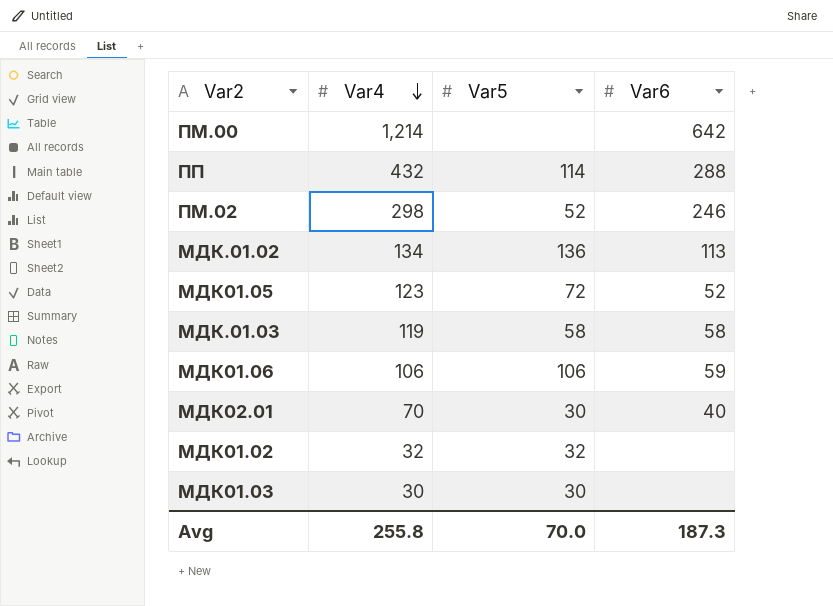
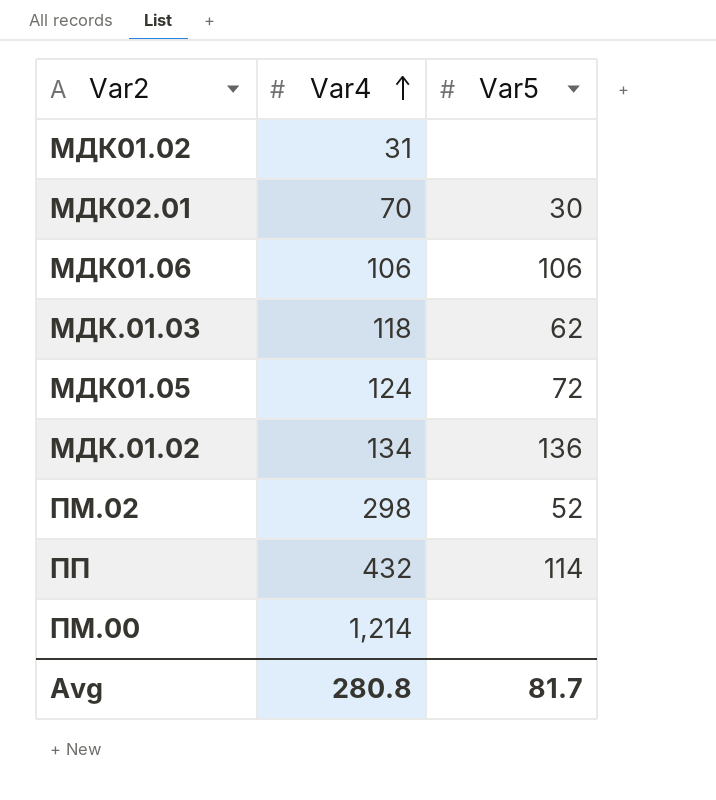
row order: Var4 descending -> Var4 ascending
column Var6 | position: 4 -> none
row МДК01.03: 30 | 30 | none -> none
МДК01.02 | Var4: 32 -> 31
МДК01.02 | Var5: 32 -> none
МДК.01.03 | Var4: 119 -> 118
МДК.01.03 | Var5: 58 -> 62
МДК01.05 | Var4: 123 -> 124
Avg | Var4: 255.8 -> 280.8
Avg | Var5: 70.0 -> 81.7

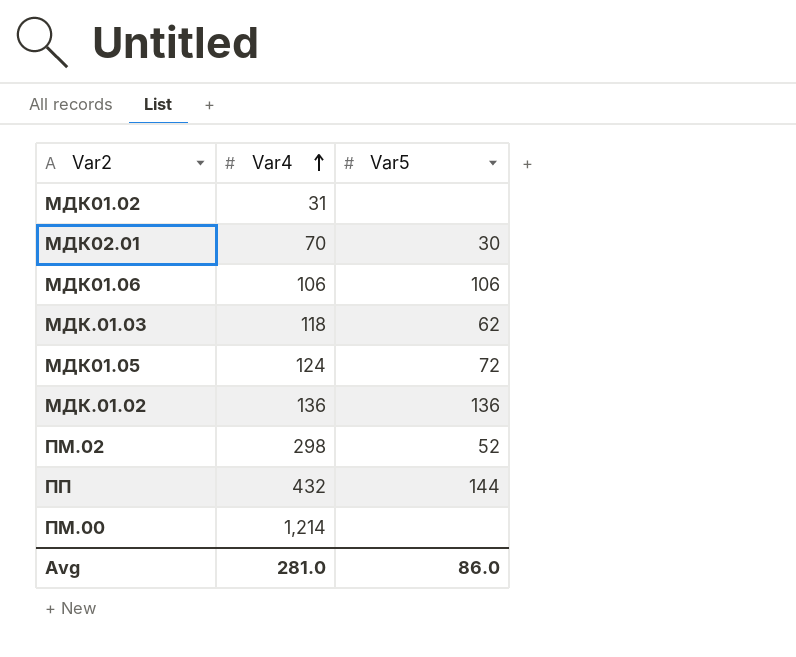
МДК.01.02 | Var4: 134 -> 136
ПП | Var5: 114 -> 144
Avg | Var4: 280.8 -> 281.0
Avg | Var5: 81.7 -> 86.0

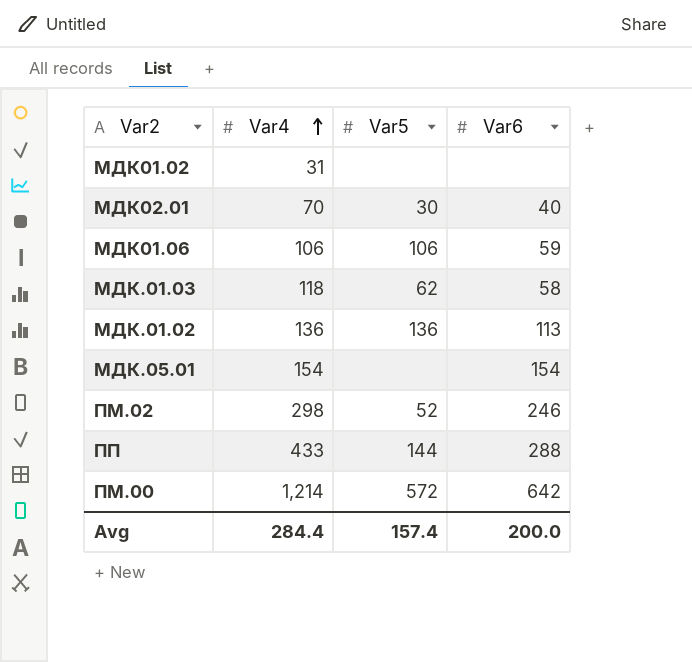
column Var6 | position: none -> 4
row МДК01.05: 124 | 72 -> none
row МДК.05.01: none -> 154 | none | 154
ПП | Var4: 432 -> 433
ПМ.00 | Var5: none -> 572
Avg | Var4: 281.0 -> 284.4
Avg | Var5: 86.0 -> 157.4

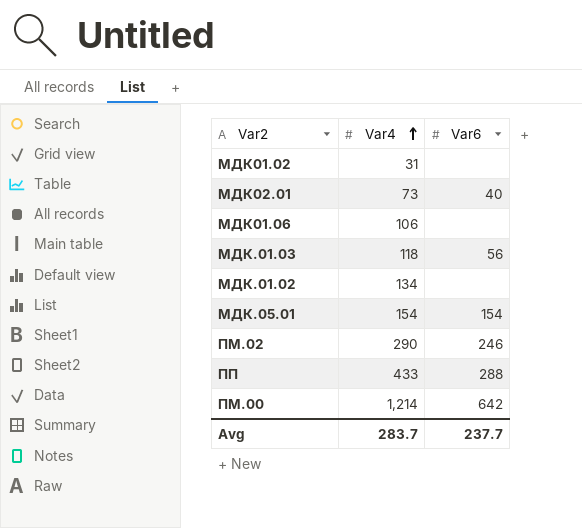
column Var5 | position: 3 -> none
МДК02.01 | Var4: 70 -> 73
МДК01.06 | Var6: 59 -> none
МДК.01.03 | Var6: 58 -> 56
МДК.01.02 | Var4: 136 -> 134
МДК.01.02 | Var6: 113 -> none
ПМ.02 | Var4: 298 -> 290
Avg | Var4: 284.4 -> 283.7
Avg | Var6: 200.0 -> 237.7

